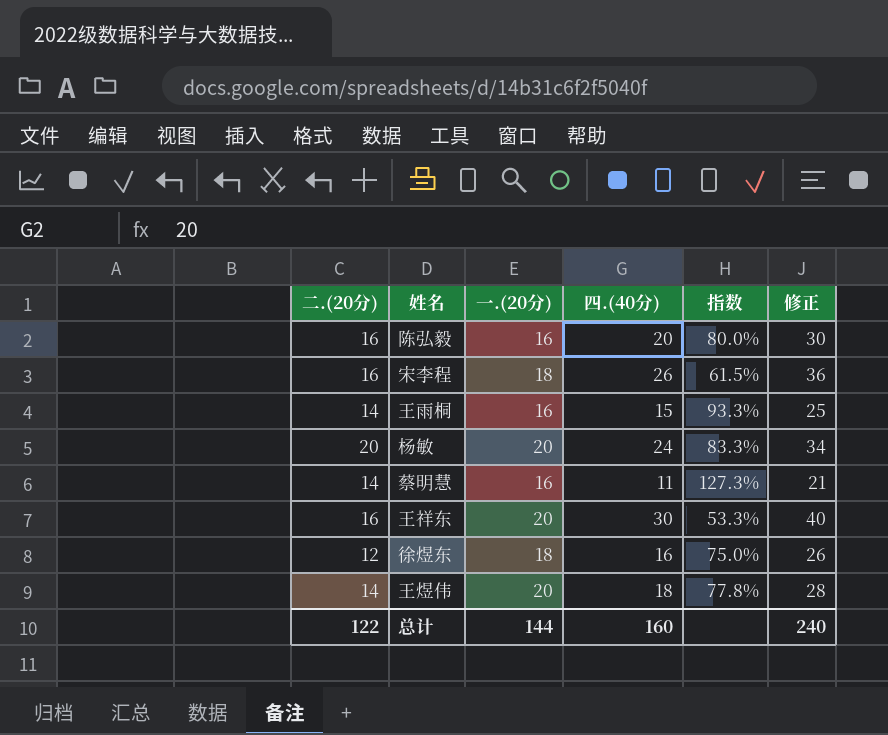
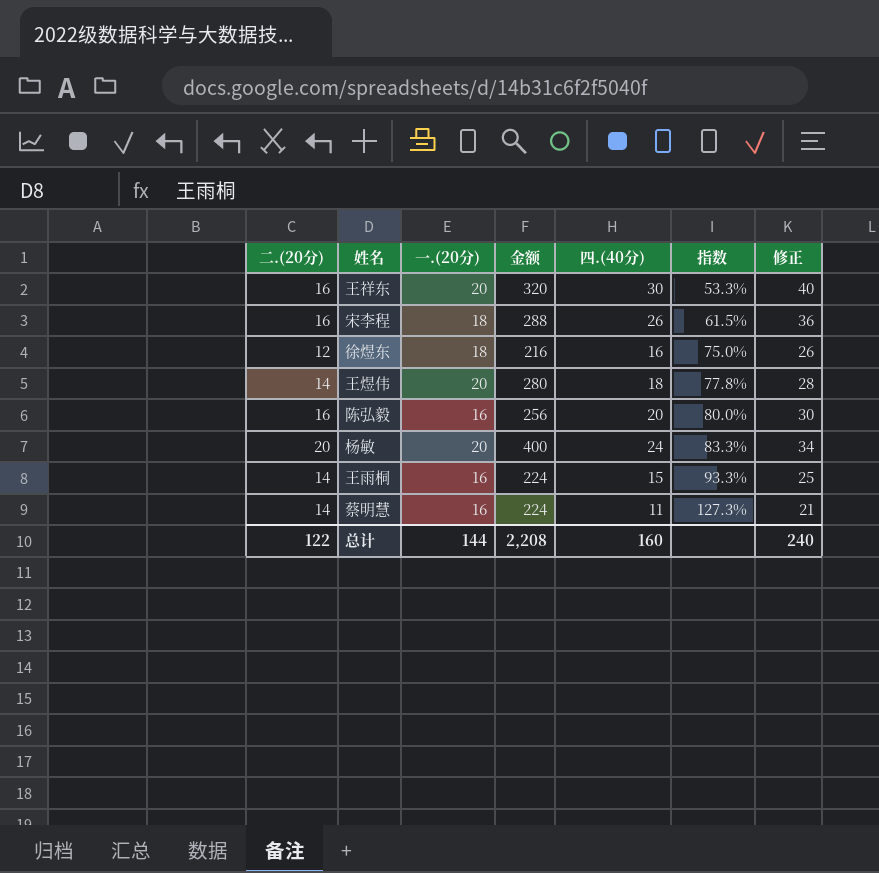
row order: none -> 指数 ascending
column 金额 | formula: none -> [二.(20分)] * [一.(20分)]

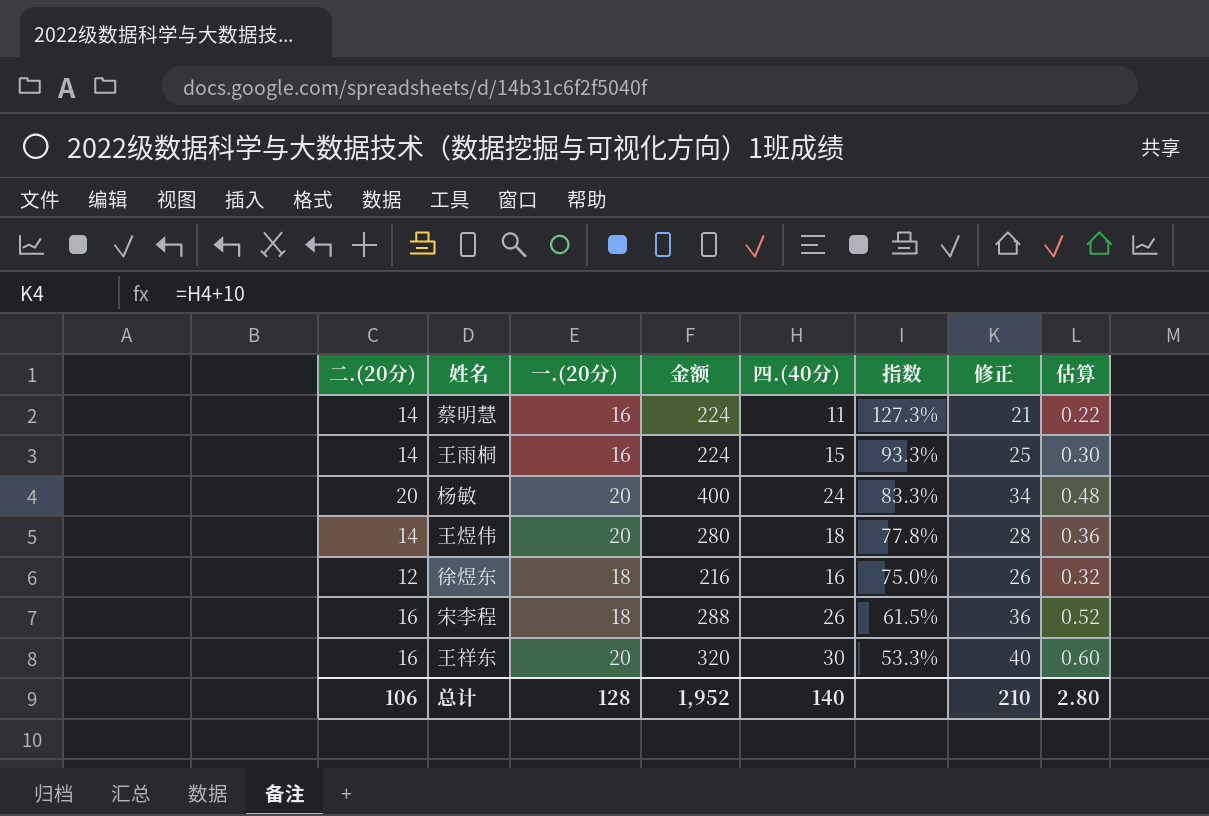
row order: 指数 ascending -> 指数 descending
column 估算 | formula: none -> [四.(40分)] * 0.02
row 陈弘毅: 16 | 16 | 256 | 20 | 80.0% | 30 -> none
总计 | 二.(20分): 122 -> 106
总计 | 一.(20分): 144 -> 128
总计 | 金额: 2,208 -> 1,952
总计 | 四.(40分): 160 -> 140
总计 | 修正: 240 -> 210

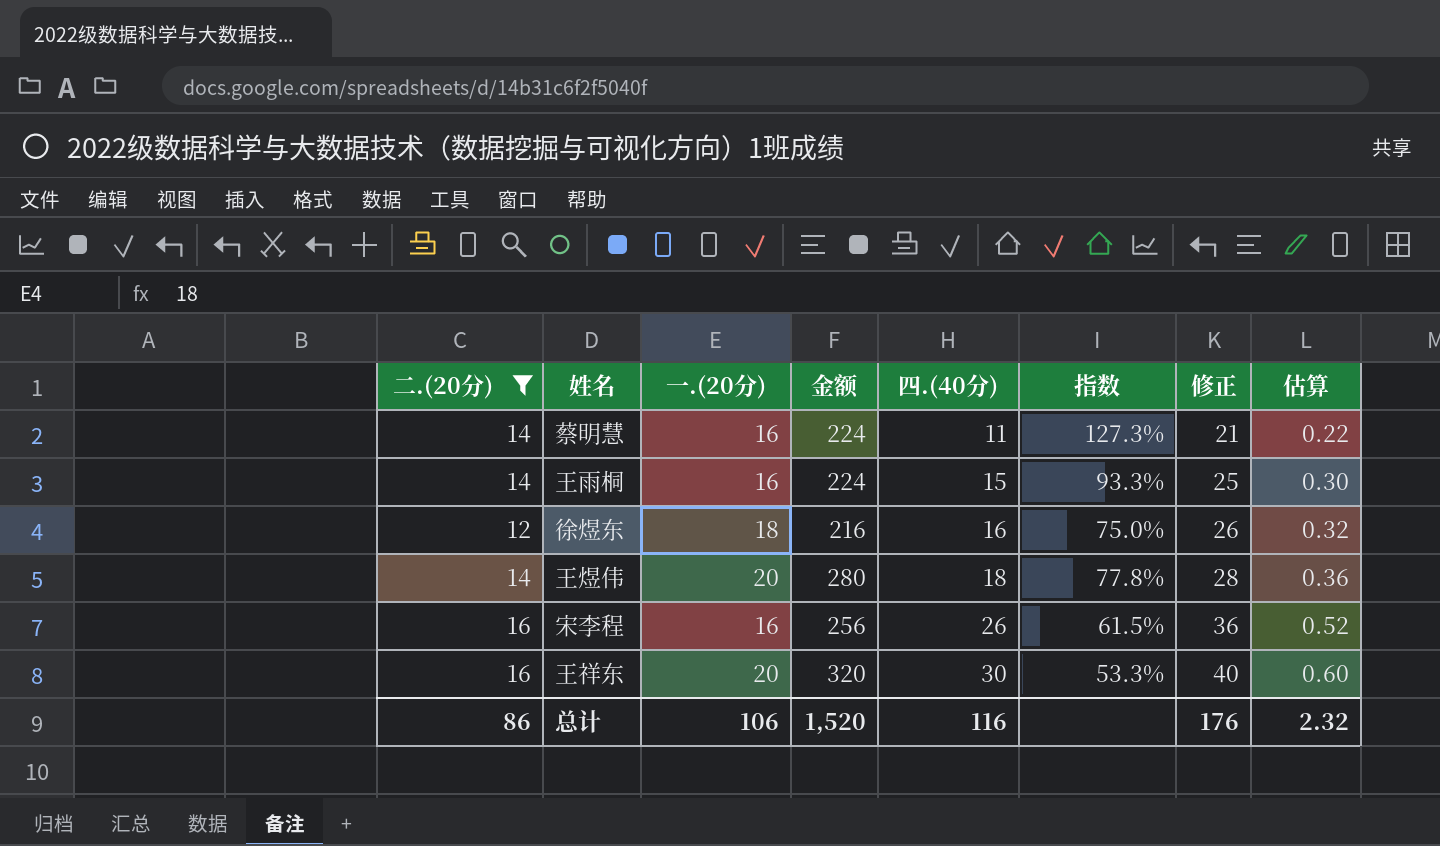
filter: none -> 二.(20分) != 20
row order: 指数 descending -> 四.(40分) ascending
宋李程 | 一.(20分): 18 -> 16
宋李程 | 金额: 288 -> 256
总计 | 二.(20分): 106 -> 86
总计 | 一.(20分): 128 -> 106
总计 | 金额: 1,952 -> 1,520
总计 | 四.(40分): 140 -> 116
总计 | 修正: 210 -> 176
总计 | 估算: 2.80 -> 2.32

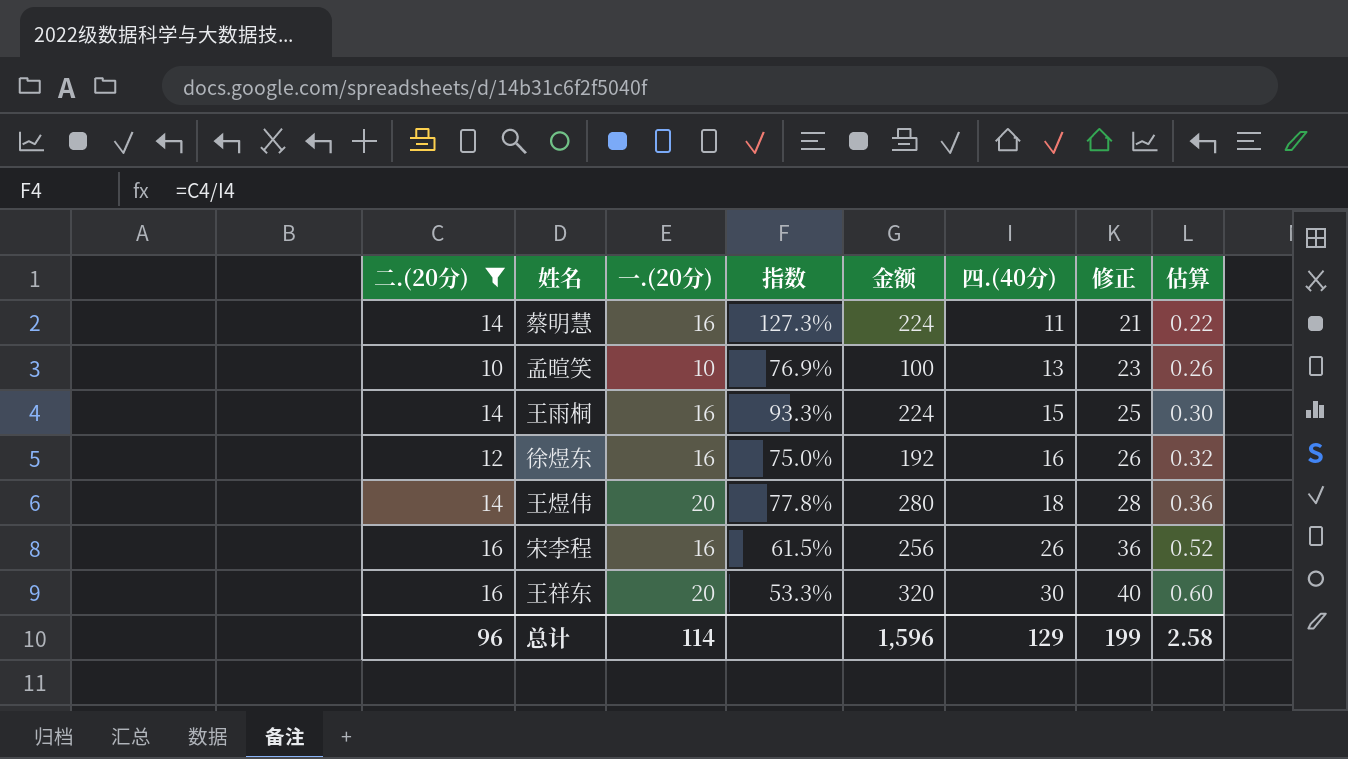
column 指数 | position: 6 -> 4
row 孟暄笑: none -> 10 | 10 | 76.9% | 100 | 13 | 23 | 0.26
徐煜东 | 一.(20分): 18 -> 16
徐煜东 | 金额: 216 -> 192
总计 | 二.(20分): 86 -> 96
总计 | 一.(20分): 106 -> 114
总计 | 金额: 1,520 -> 1,596
总计 | 四.(40分): 116 -> 129
总计 | 修正: 176 -> 199
总计 | 估算: 2.32 -> 2.58

